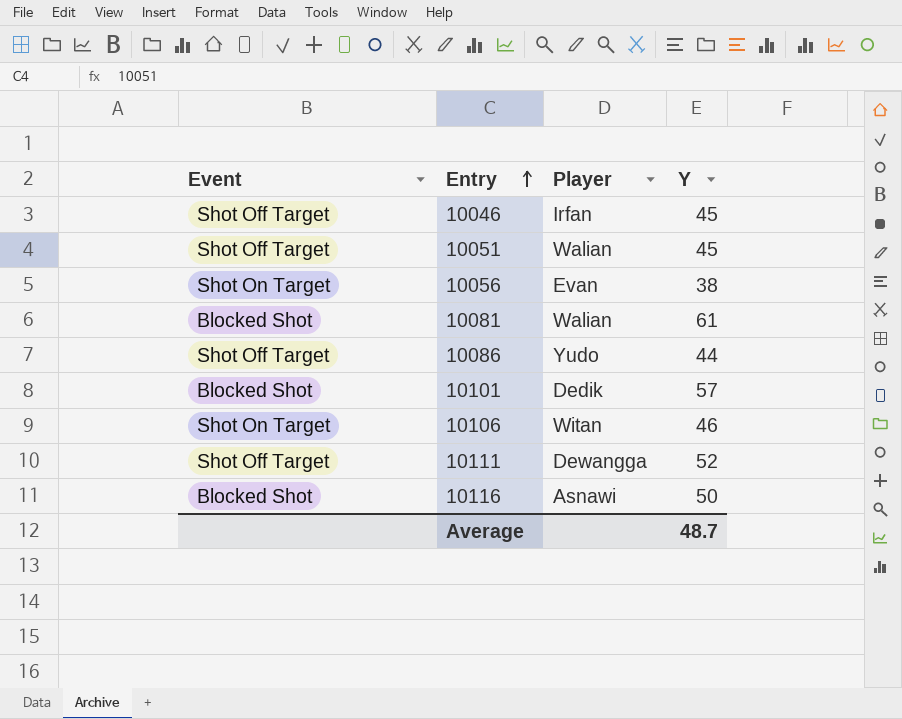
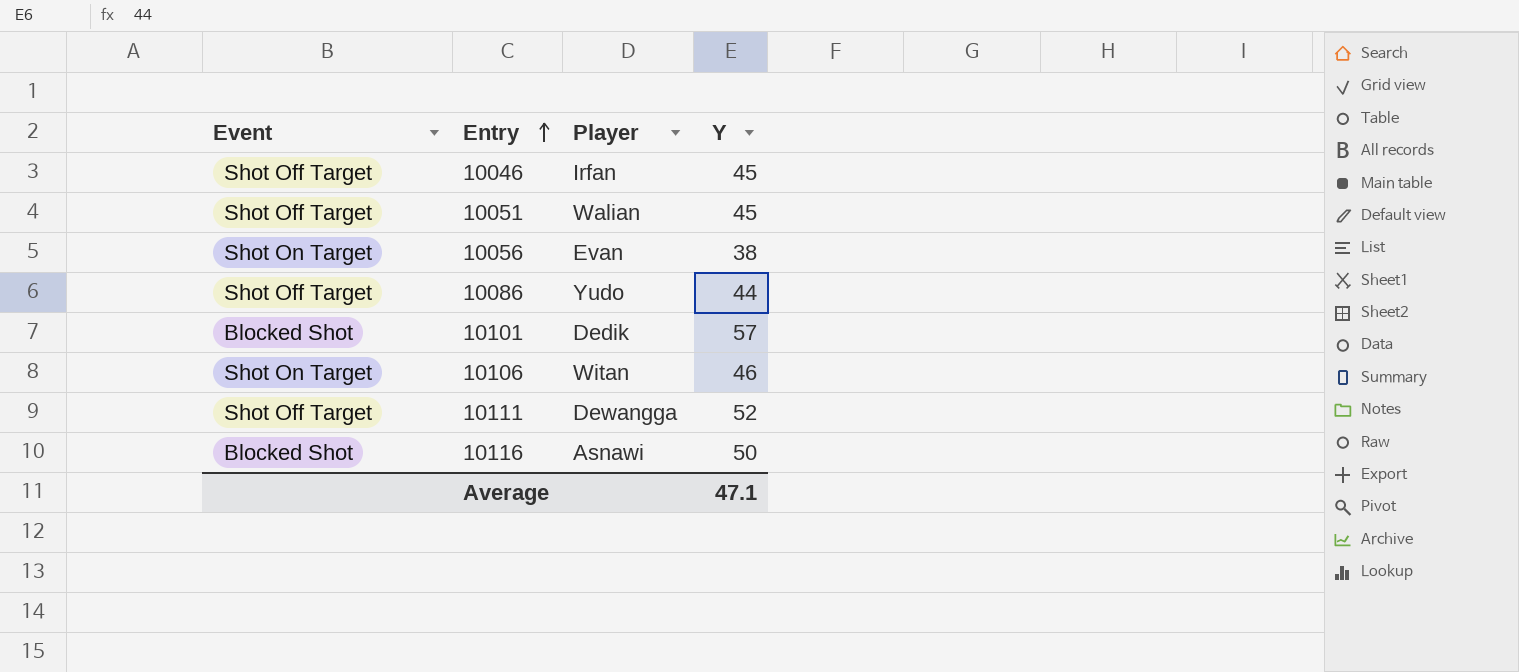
row 10081: Blocked Shot | Walian | 61 -> none
Average | Y: 48.7 -> 47.1

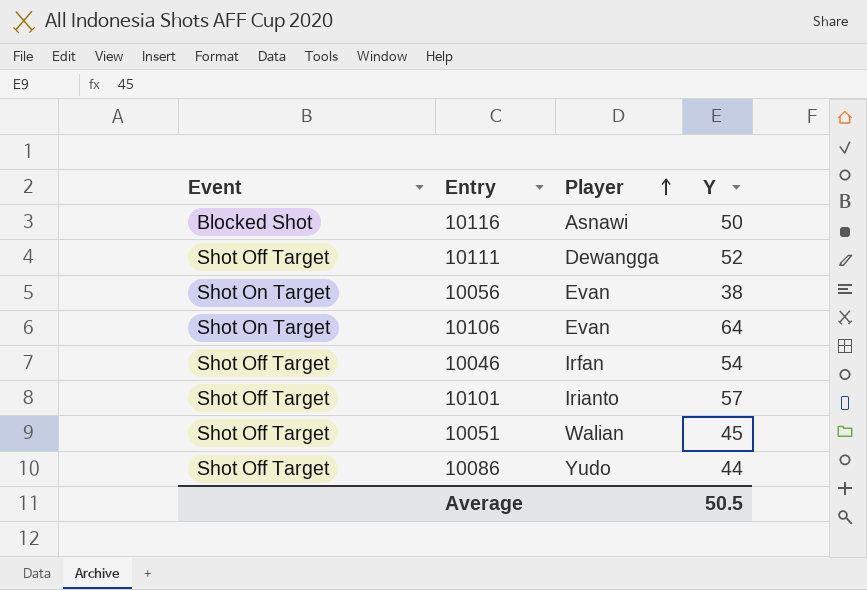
row order: Entry ascending -> Player ascending
10106 | Player: Witan -> Evan
10106 | Y: 46 -> 64
10046 | Y: 45 -> 54
10101 | Event: Blocked Shot -> Shot Off Target
10101 | Player: Dedik -> Irianto
Average | Y: 47.1 -> 50.5

